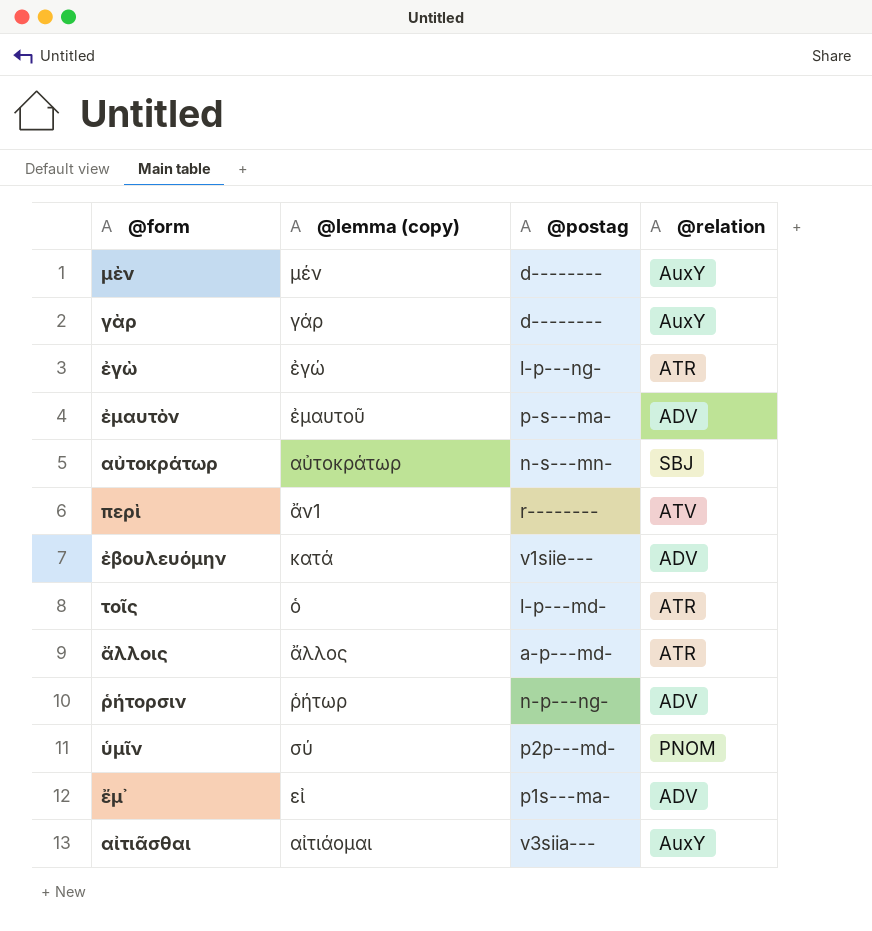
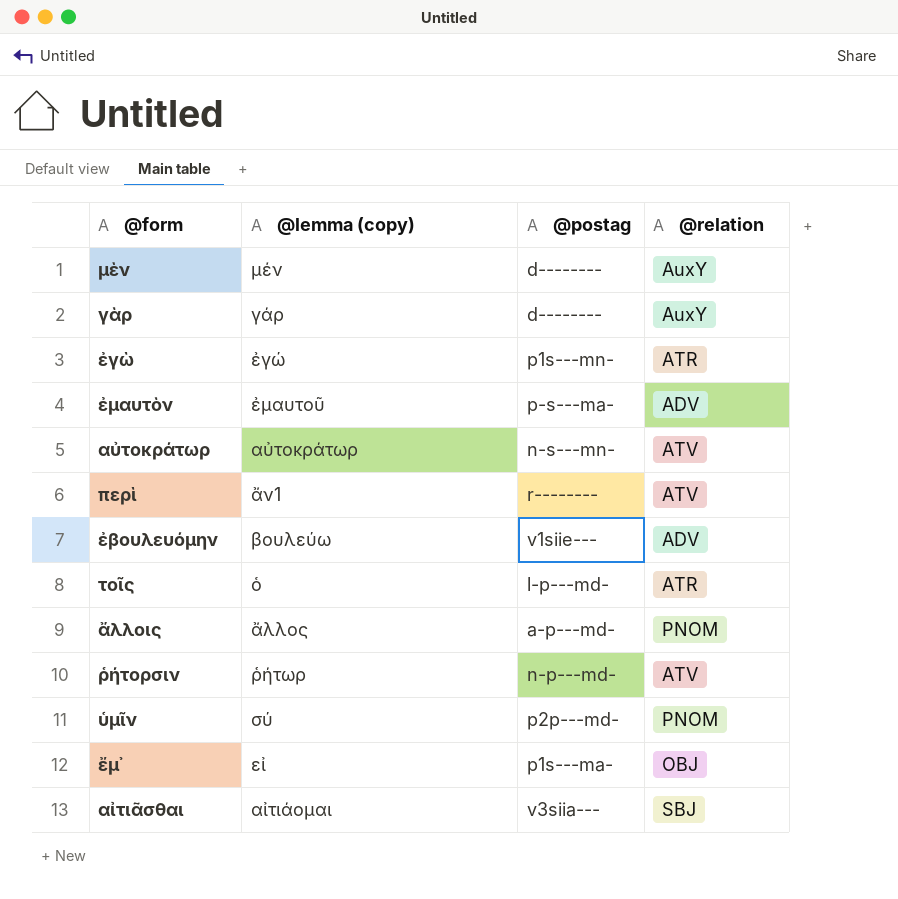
ἐγὼ | @postag: l-p---ng- -> p1s---mn-
αὐτοκράτωρ | @relation: SBJ -> ATV
ἐβουλευόμην | @lemma (copy): κατά -> βουλεύω
ἄλλοις | @relation: ATR -> PNOM
ῥήτορσιν | @postag: n-p---ng- -> n-p---md-
ῥήτορσιν | @relation: ADV -> ATV
ἔμ᾽ | @relation: ADV -> OBJ
αἰτιᾶσθαι | @relation: AuxY -> SBJ

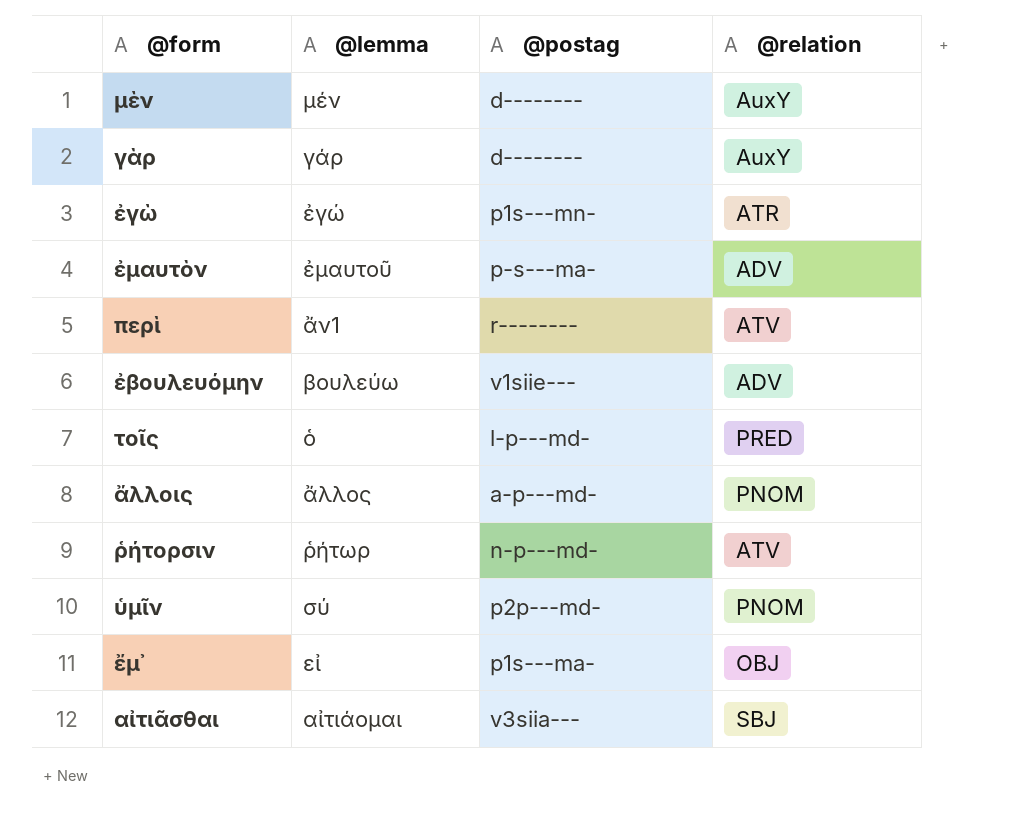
column name: @lemma (copy) -> @lemma
row αὐτοκράτωρ: αὐτοκράτωρ | n-s---mn- | ATV -> none
τοῖς | @relation: ATR -> PRED

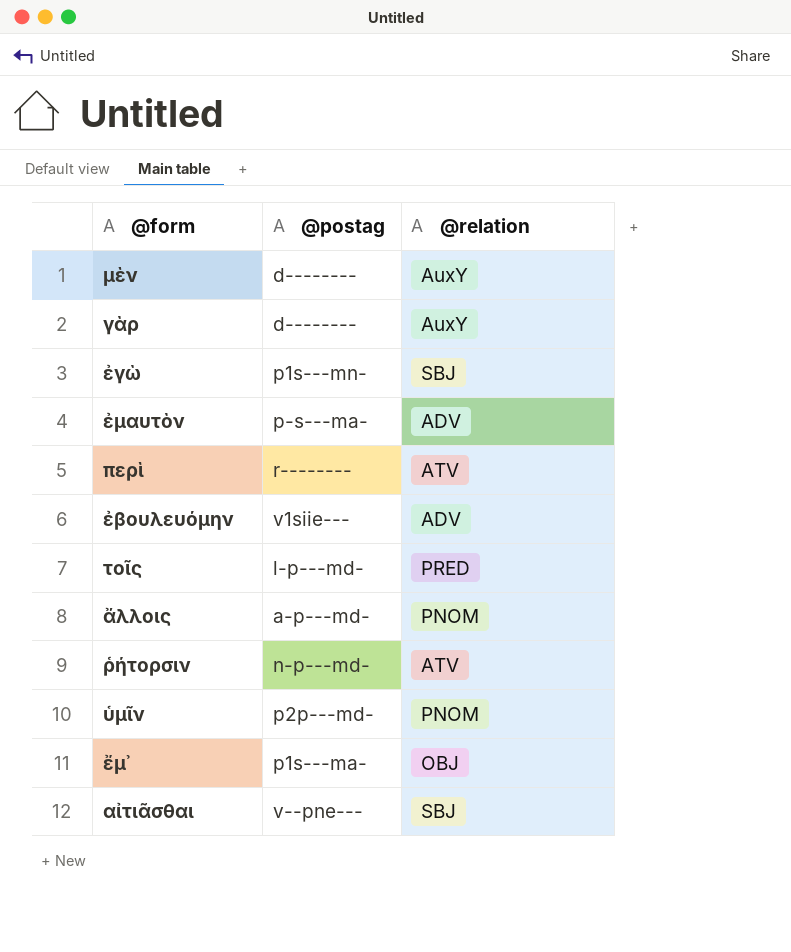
column @lemma | position: 2 -> none
ἐγὼ | @relation: ATR -> SBJ
αἰτιᾶσθαι | @postag: v3siia--- -> v--pne---

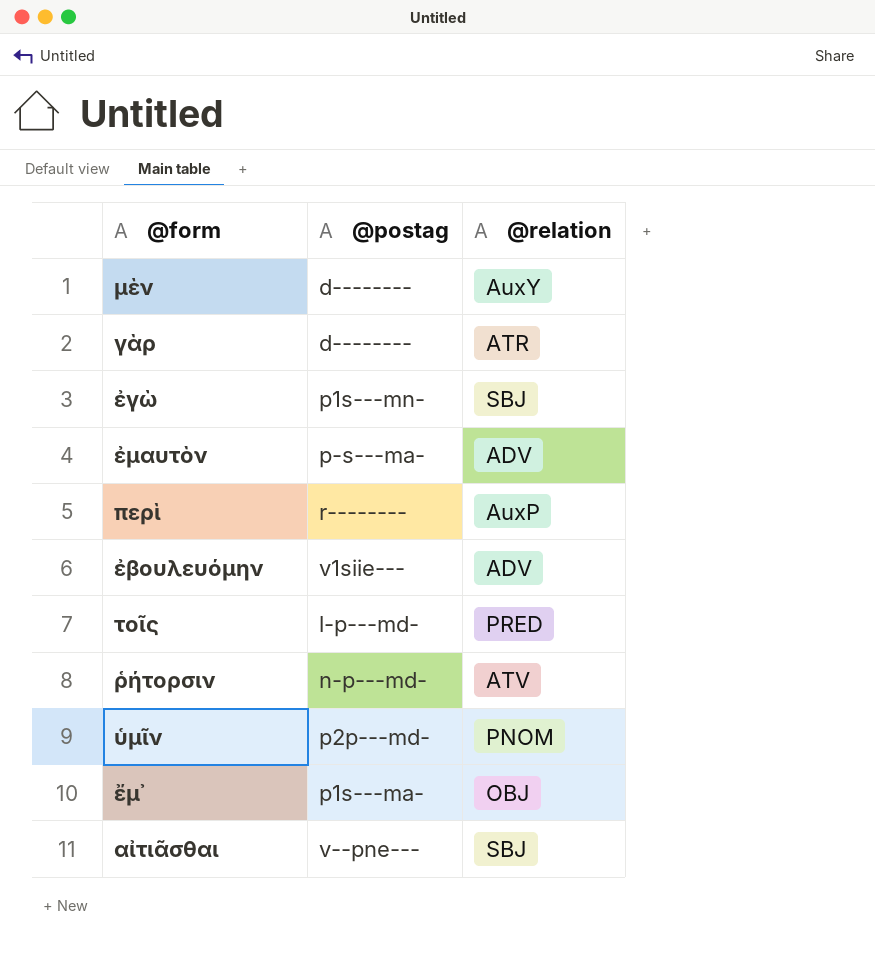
row ἄλλοις: a-p---md- | PNOM -> none
γὰρ | @relation: AuxY -> ATR
περὶ | @relation: ATV -> AuxP

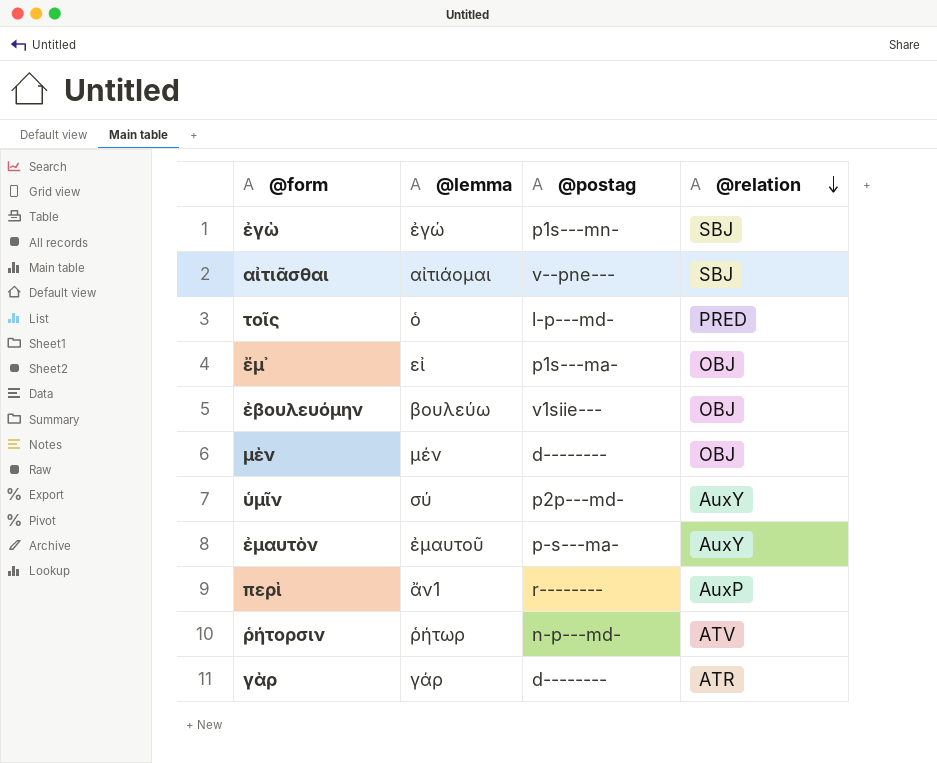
row order: none -> @relation descending
column @lemma | position: none -> 2
ἐβουλευόμην | @relation: ADV -> OBJ
μὲν | @relation: AuxY -> OBJ
ὑμῖν | @relation: PNOM -> AuxY
ἐμαυτὸν | @relation: ADV -> AuxY

